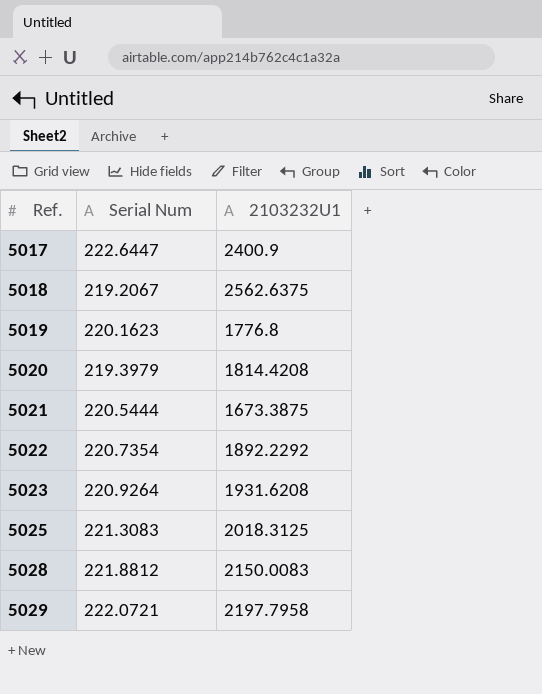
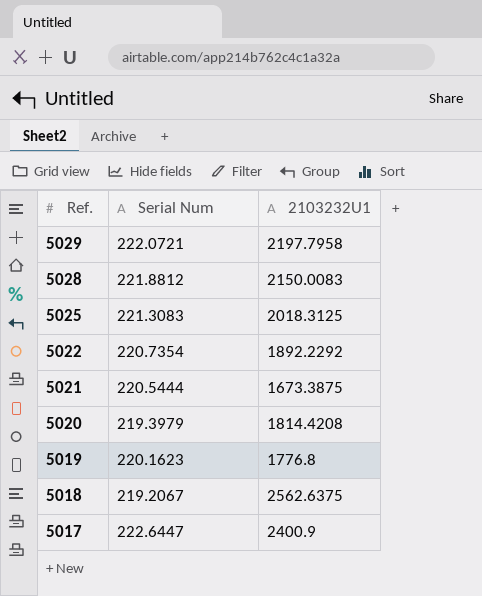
row order: Ref. ascending -> Ref. descending
row 5023: 220.9264 | 1931.6208 -> none

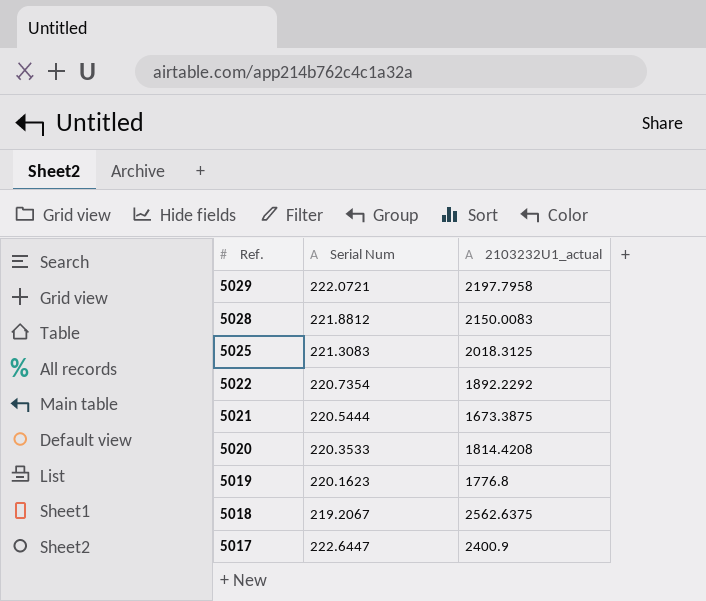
column name: 2103232U1 -> 2103232U1_actual
5020 | Serial Num: 219.3979 -> 220.3533

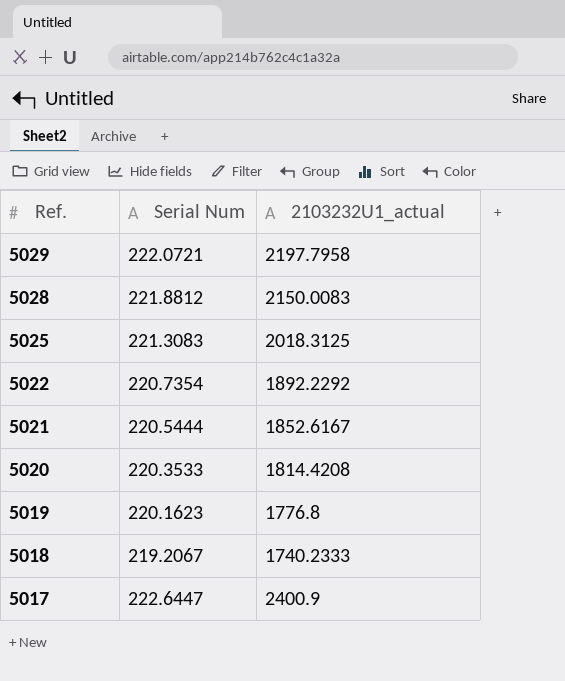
5021 | 2103232U1_actual: 1673.3875 -> 1852.6167
5018 | 2103232U1_actual: 2562.6375 -> 1740.2333

